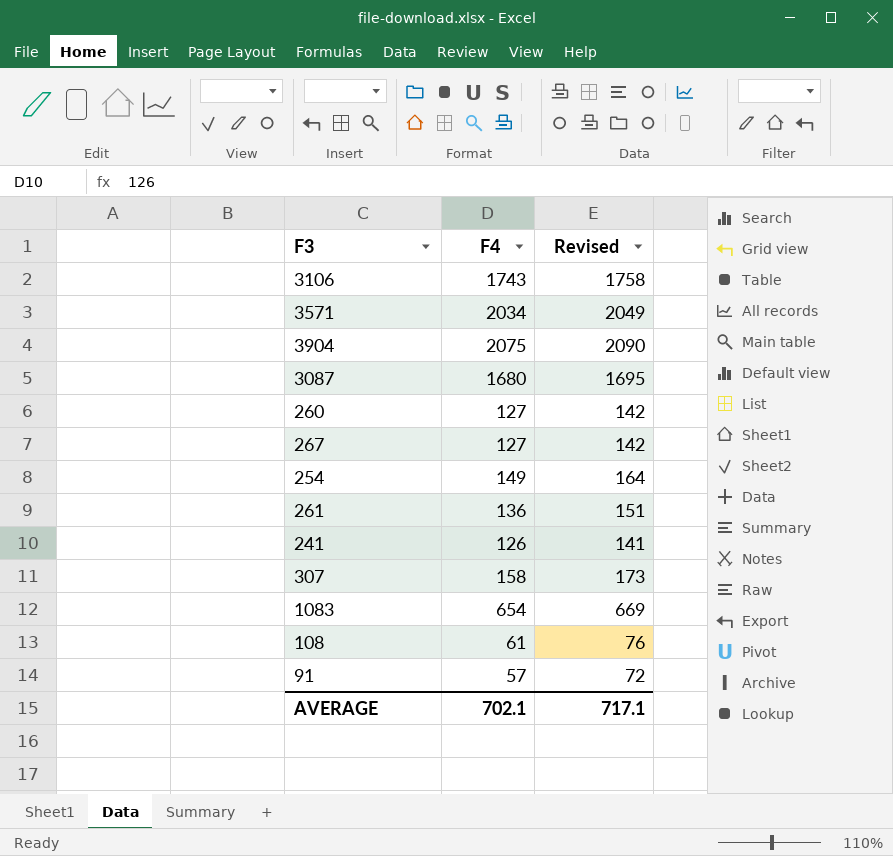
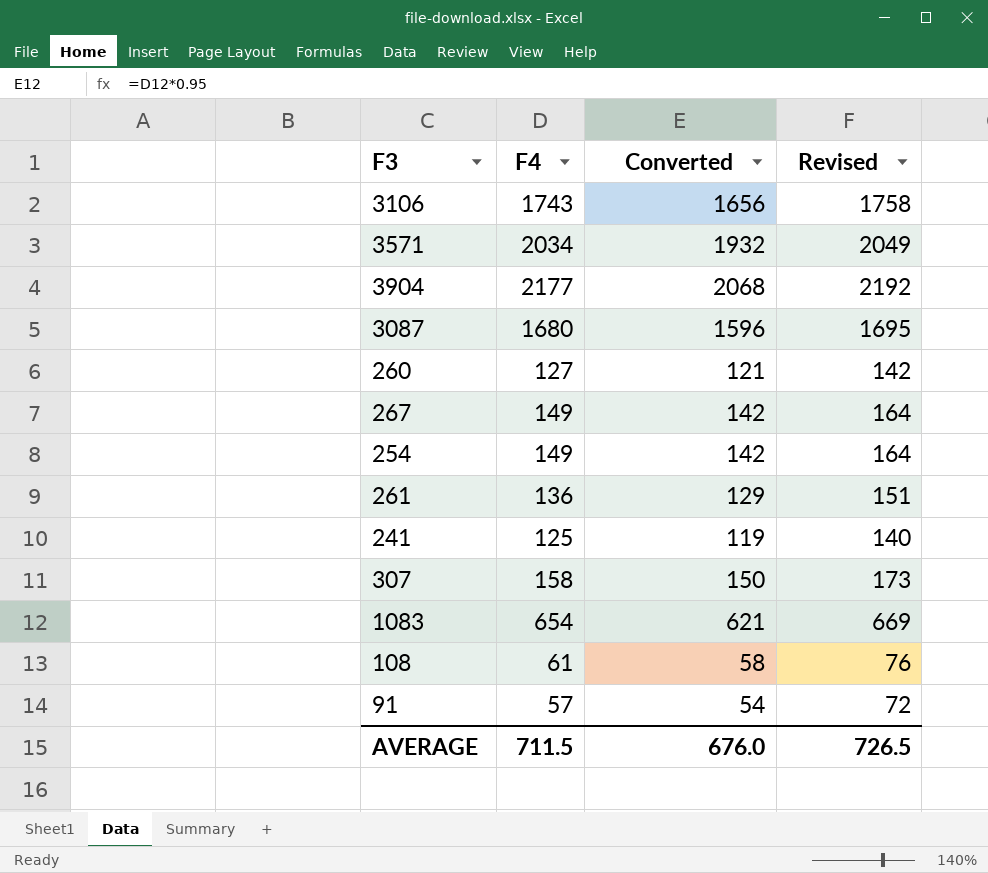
column Converted | formula: none -> [F4] * 0.95
3904 | F4: 2075 -> 2177
3904 | Revised: 2090 -> 2192
267 | F4: 127 -> 149
267 | Revised: 142 -> 164
241 | F4: 126 -> 125
241 | Revised: 141 -> 140
AVERAGE | F4: 702.1 -> 711.5
AVERAGE | Revised: 717.1 -> 726.5

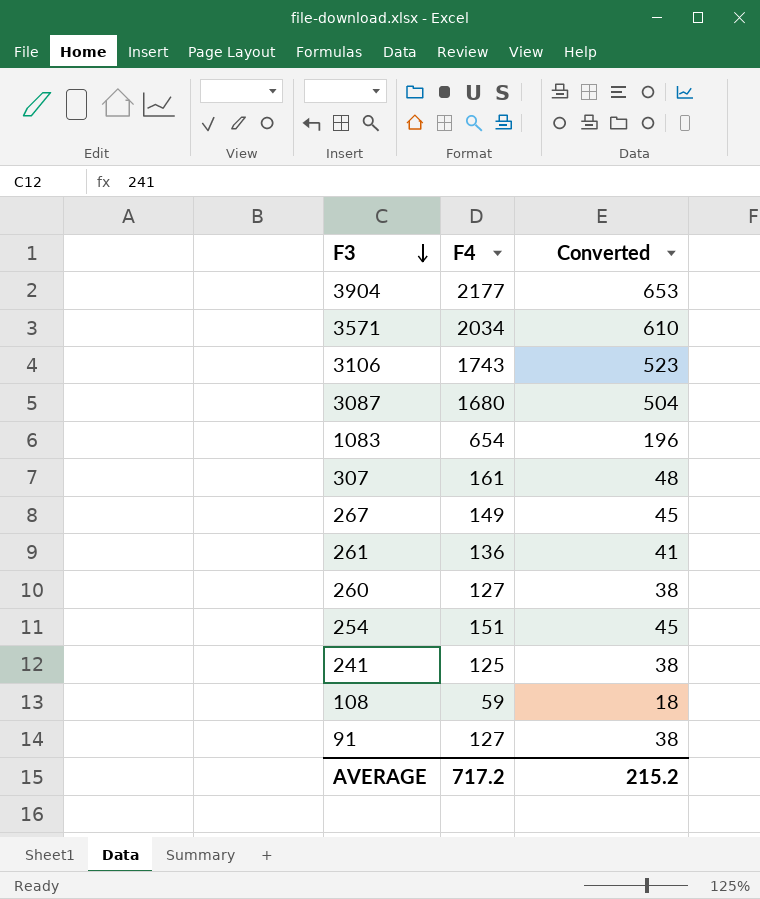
row order: none -> F3 descending
column Revised | formula: [F4] + 15 -> none
column Converted | formula: [F4] * 0.95 -> [F4] * 0.3
307 | F4: 158 -> 161
254 | F4: 149 -> 151
108 | F4: 61 -> 59
91 | F4: 57 -> 127
AVERAGE | F4: 711.5 -> 717.2
AVERAGE | Converted: 676.0 -> 215.2

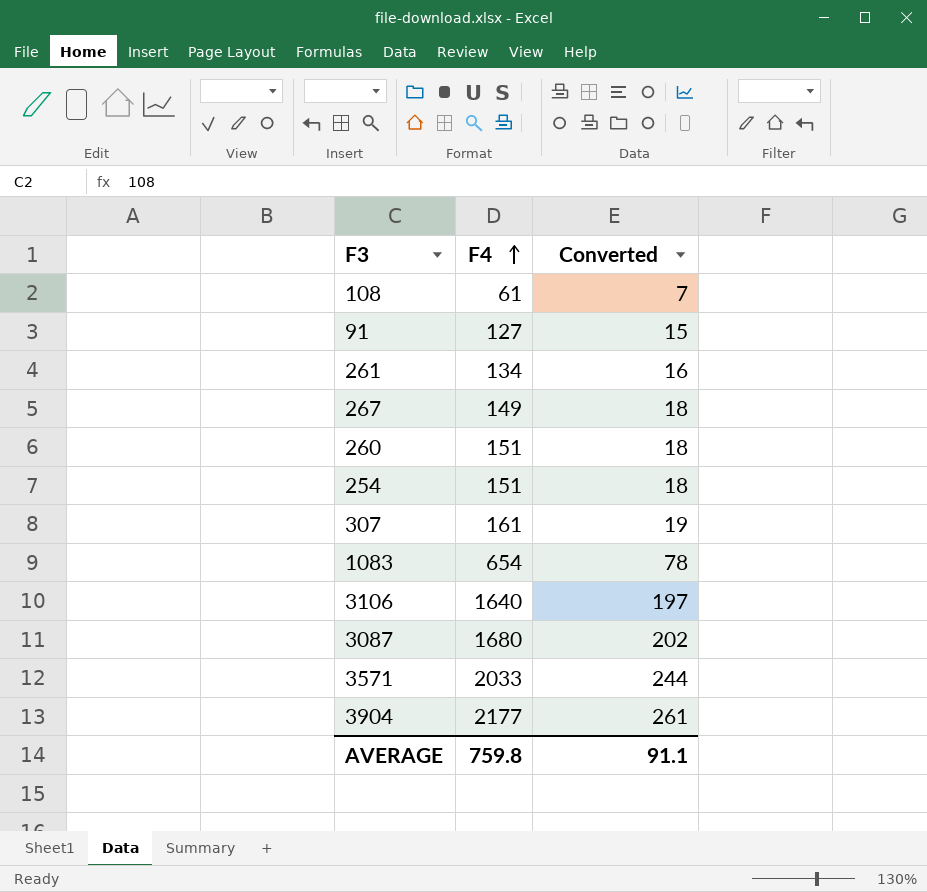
row order: F3 descending -> F4 ascending
column Converted | formula: [F4] * 0.3 -> [F4] * 0.12
row 241: 125 | 38 -> none
108 | F4: 59 -> 61
261 | F4: 136 -> 134
260 | F4: 127 -> 151
3106 | F4: 1743 -> 1640
3571 | F4: 2034 -> 2033
AVERAGE | F4: 717.2 -> 759.8
AVERAGE | Converted: 215.2 -> 91.1

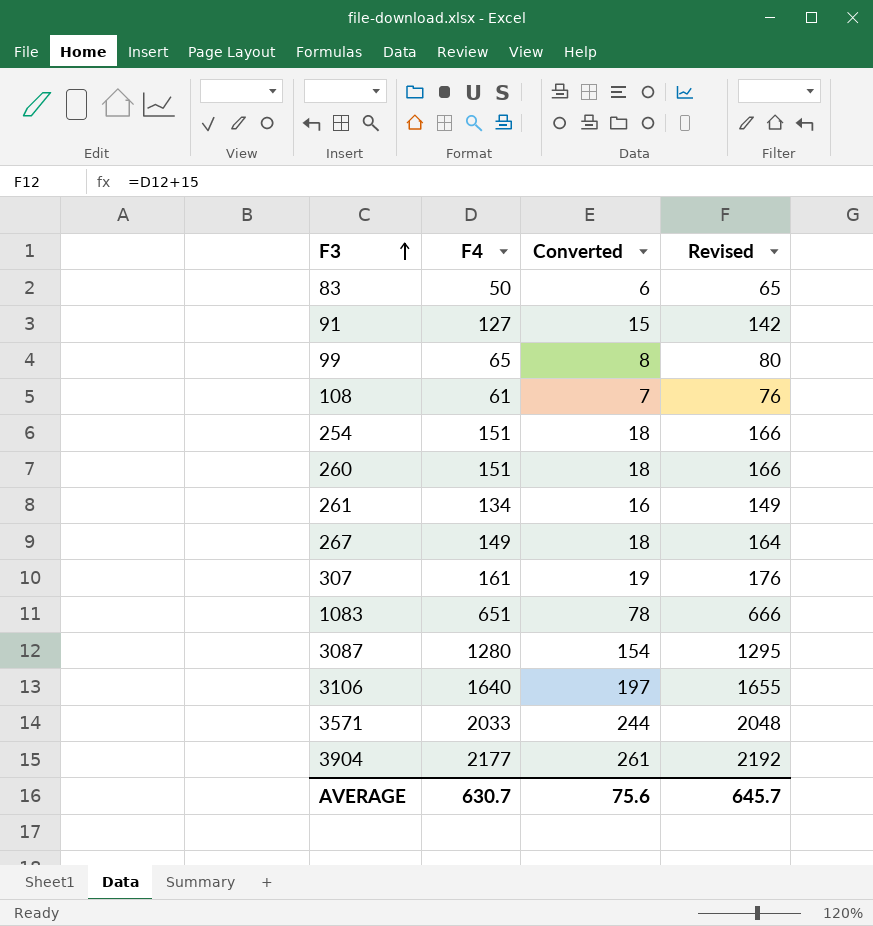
row order: F4 ascending -> F3 ascending
column Revised | formula: none -> [F4] + 15
row 83: none -> 50 | 6 | 65
row 99: none -> 65 | 8 | 80
1083 | F4: 654 -> 651
3087 | F4: 1680 -> 1280
3087 | Converted: 202 -> 154
AVERAGE | F4: 759.8 -> 630.7
AVERAGE | Converted: 91.1 -> 75.6

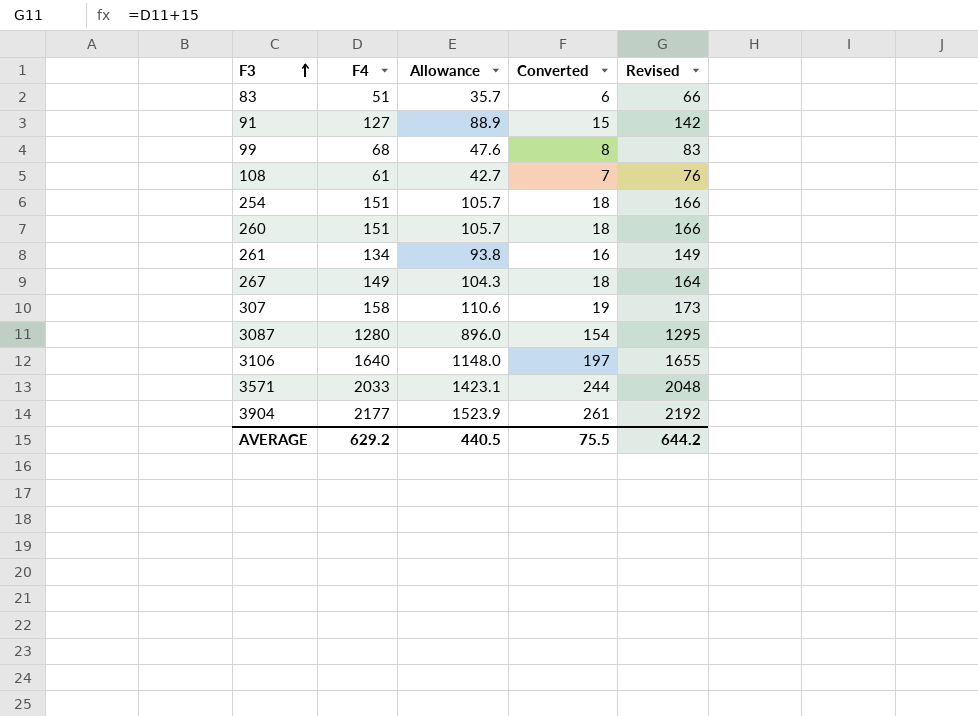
column Allowance | formula: none -> [F4] * 0.7
row 1083: 651 | 78 | 666 -> none
83 | F4: 50 -> 51
83 | Revised: 65 -> 66
99 | F4: 65 -> 68
99 | Revised: 80 -> 83
307 | F4: 161 -> 158
307 | Revised: 176 -> 173
AVERAGE | F4: 630.7 -> 629.2
AVERAGE | Converted: 75.6 -> 75.5
AVERAGE | Revised: 645.7 -> 644.2

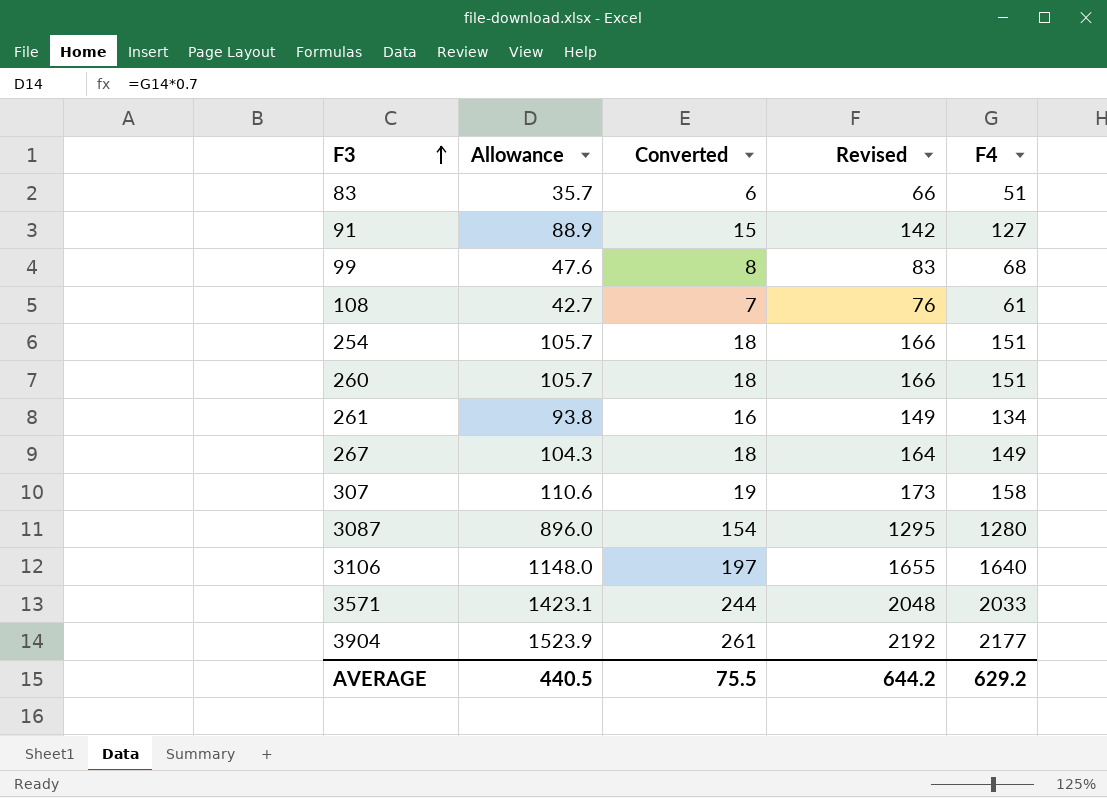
column F4 | position: 2 -> 5

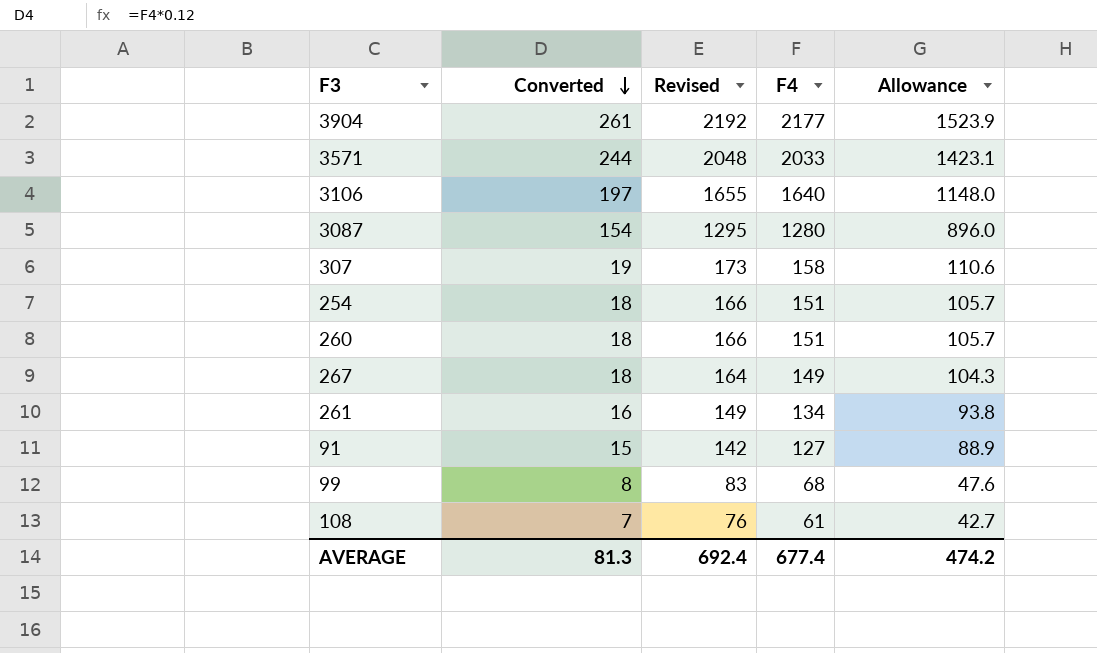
row order: F3 ascending -> Converted descending
column Allowance | position: 2 -> 5
row 83: 35.7 | 6 | 66 | 51 -> none
AVERAGE | Converted: 75.5 -> 81.3
AVERAGE | Revised: 644.2 -> 692.4
AVERAGE | F4: 629.2 -> 677.4
AVERAGE | Allowance: 440.5 -> 474.2

